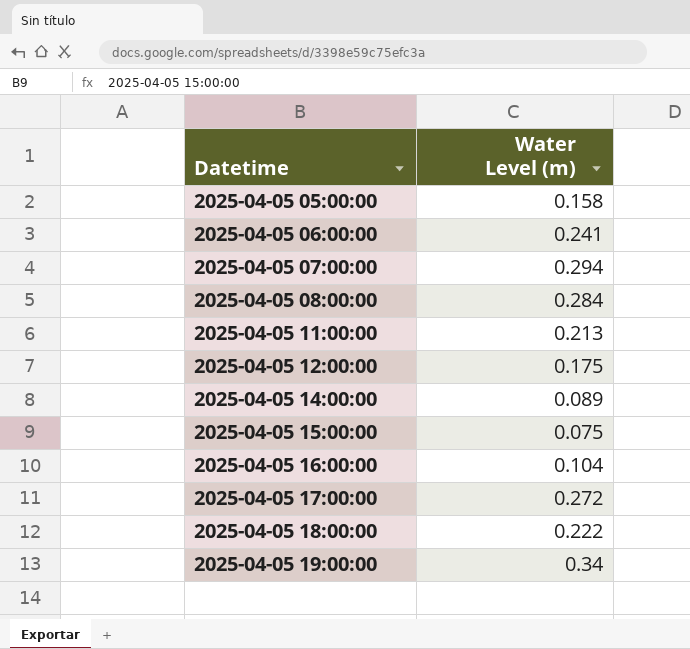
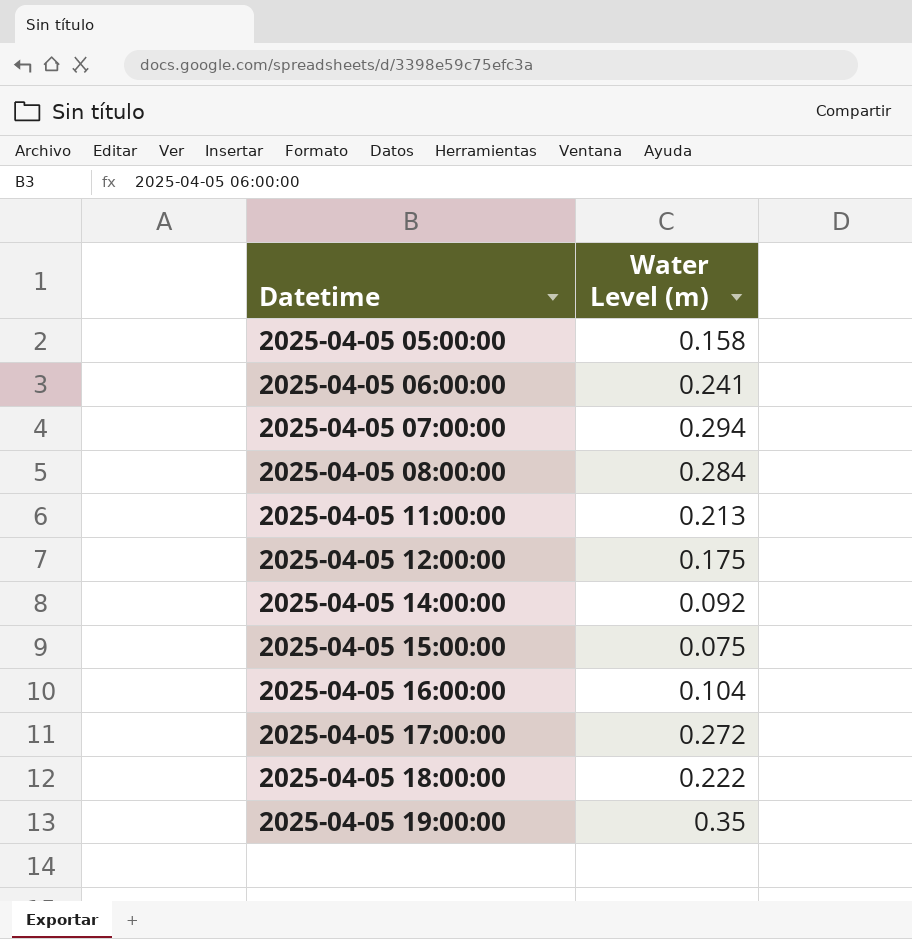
2025-04-05 14:00:00 | Water Level (m): 0.089 -> 0.092
2025-04-05 19:00:00 | Water Level (m): 0.34 -> 0.35

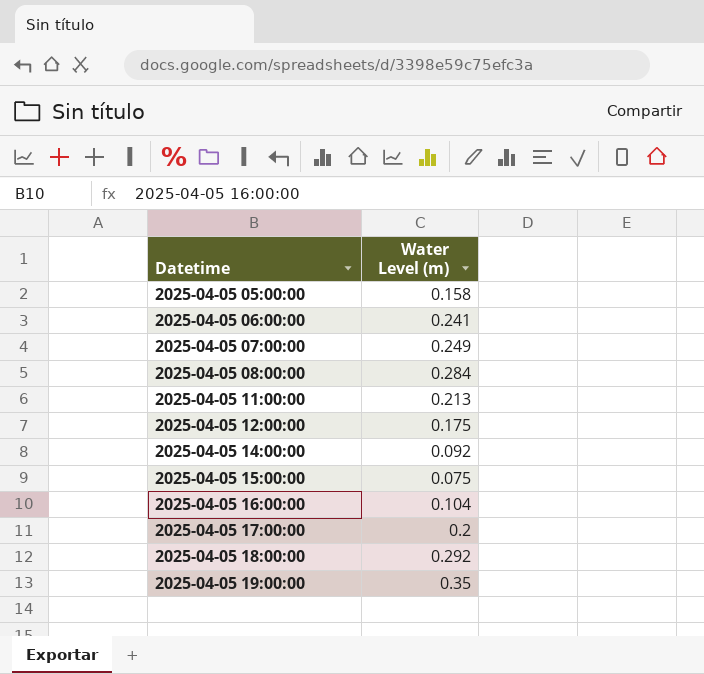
2025-04-05 07:00:00 | Water Level (m): 0.294 -> 0.249
2025-04-05 17:00:00 | Water Level (m): 0.272 -> 0.2
2025-04-05 18:00:00 | Water Level (m): 0.222 -> 0.292

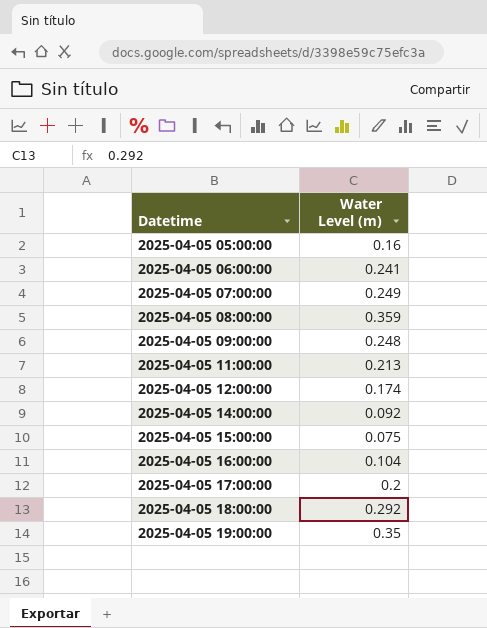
2025-04-05 05:00:00 | Water Level (m): 0.158 -> 0.16
2025-04-05 08:00:00 | Water Level (m): 0.284 -> 0.359
row 2025-04-05 09:00:00: none -> 0.248
2025-04-05 12:00:00 | Water Level (m): 0.175 -> 0.174

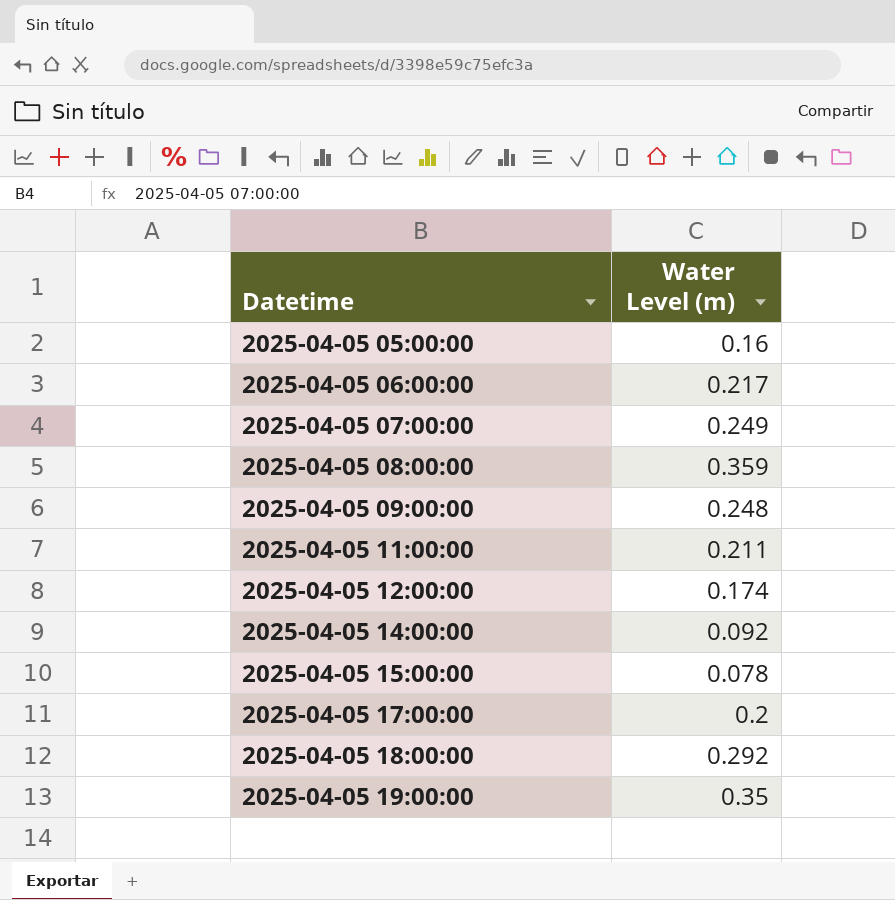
row 2025-04-05 16:00:00: 0.104 -> none
2025-04-05 06:00:00 | Water Level (m): 0.241 -> 0.217
2025-04-05 11:00:00 | Water Level (m): 0.213 -> 0.211
2025-04-05 15:00:00 | Water Level (m): 0.075 -> 0.078

